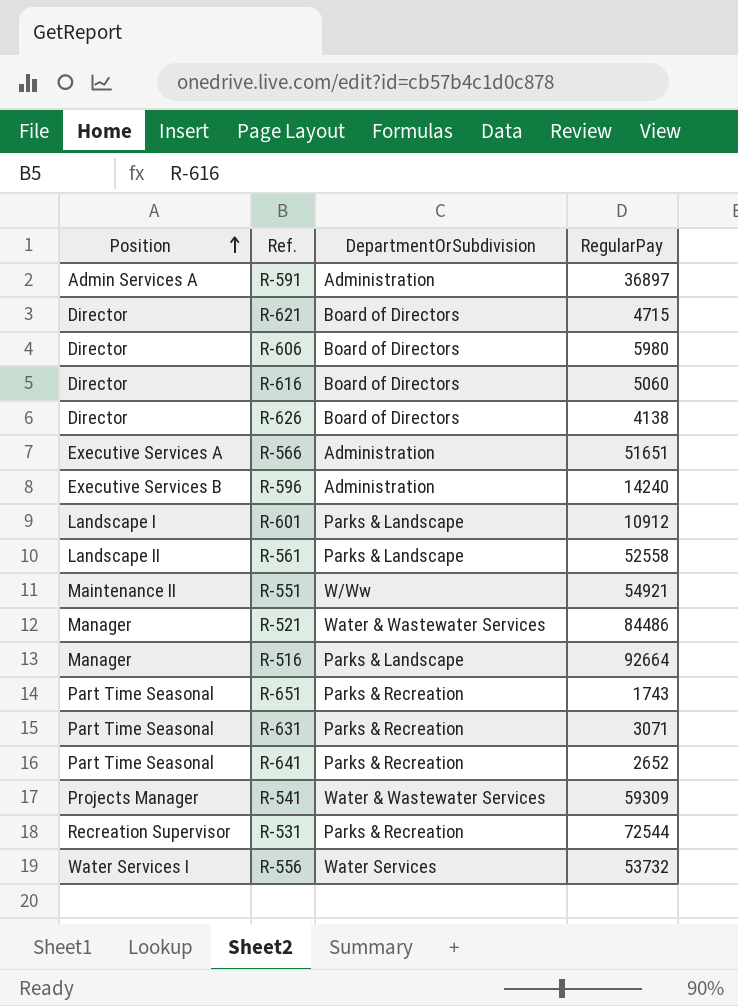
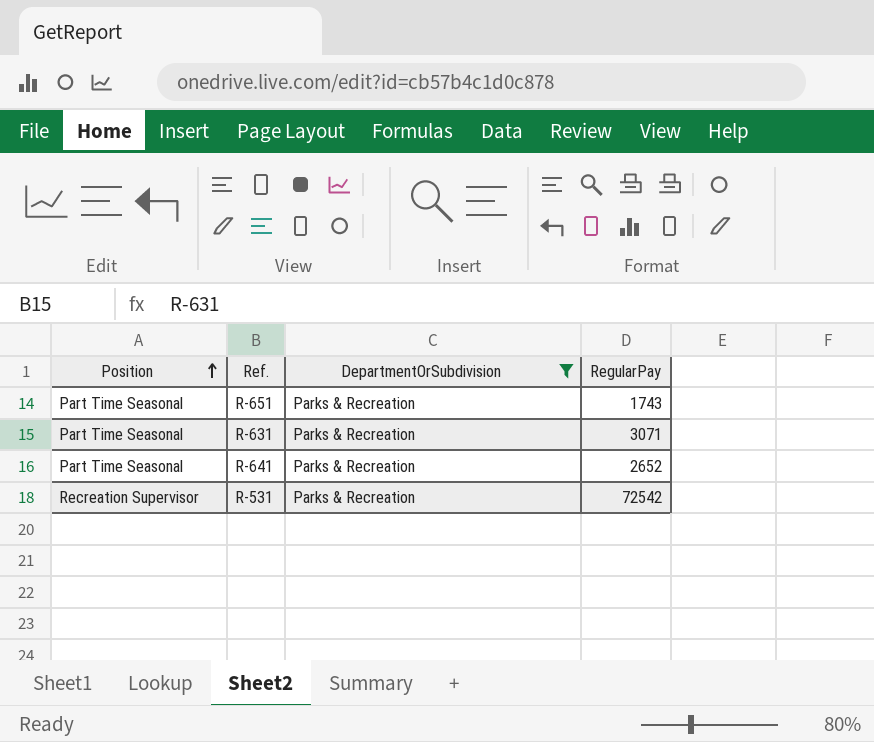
filter: none -> DepartmentOrSubdivision = Parks & Recreation
R-531 | RegularPay: 72544 -> 72542

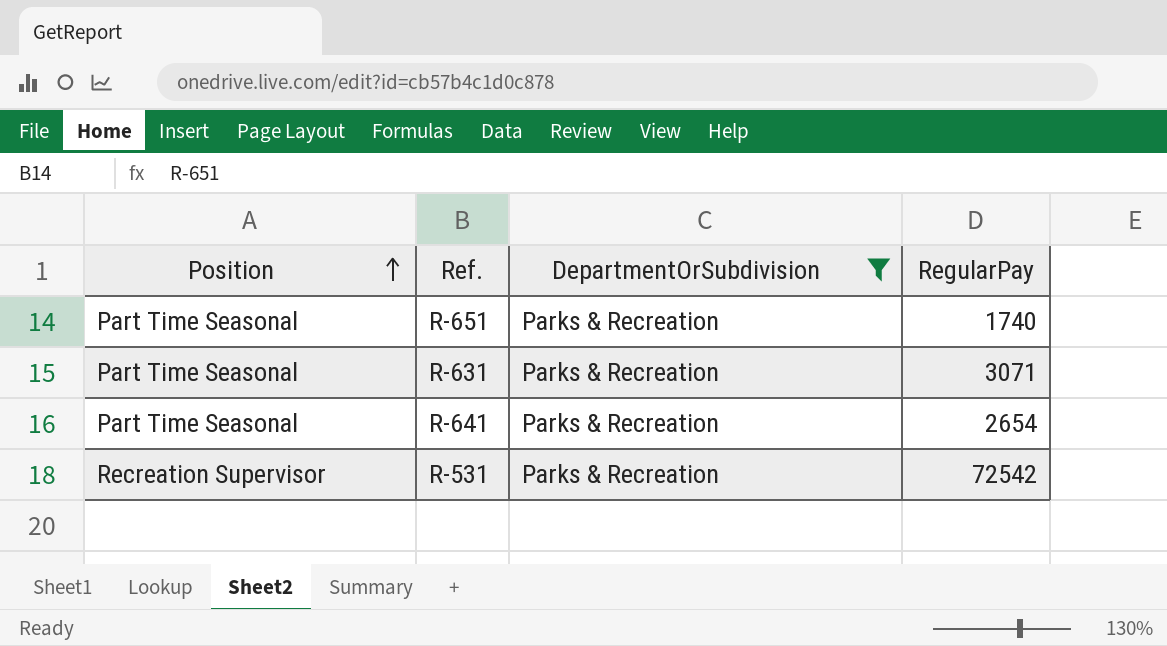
R-651 | RegularPay: 1743 -> 1740
R-641 | RegularPay: 2652 -> 2654

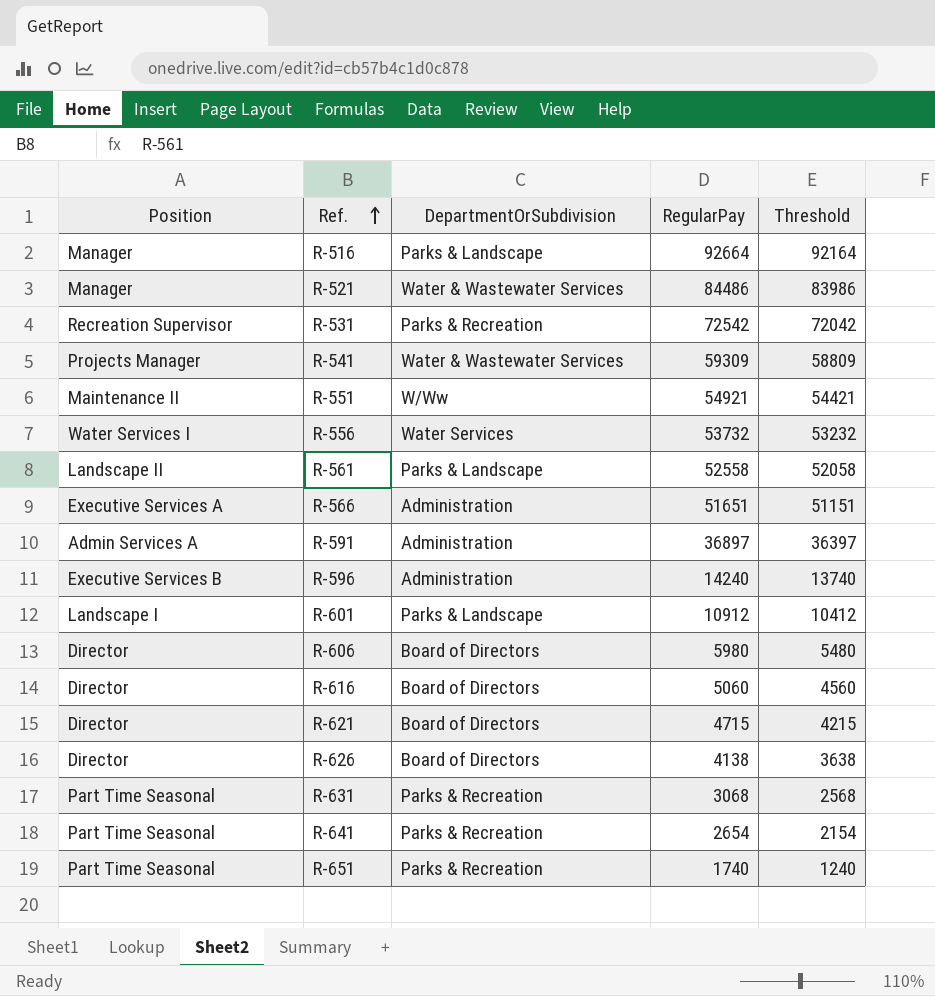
filter: DepartmentOrSubdivision = Parks & Recreation -> none
row order: Position ascending -> Ref. ascending
column Threshold | formula: none -> [RegularPay] - 500
R-631 | RegularPay: 3071 -> 3068

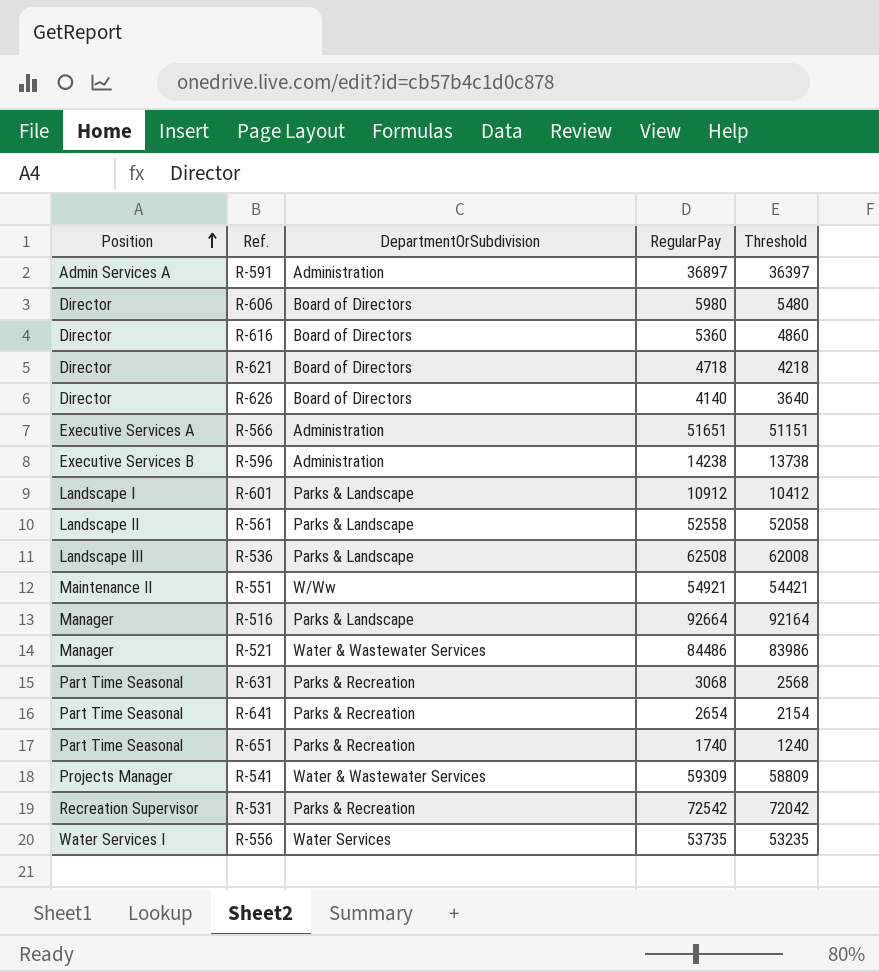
row order: Ref. ascending -> Position ascending
R-616 | RegularPay: 5060 -> 5360
R-616 | Threshold: 4560 -> 4860
R-621 | RegularPay: 4715 -> 4718
R-621 | Threshold: 4215 -> 4218
R-626 | RegularPay: 4138 -> 4140
R-626 | Threshold: 3638 -> 3640
R-596 | RegularPay: 14240 -> 14238
R-596 | Threshold: 13740 -> 13738
row R-536: none -> Landscape III | Parks & Landscape | 62508 | 62008
R-556 | RegularPay: 53732 -> 53735
R-556 | Threshold: 53232 -> 53235

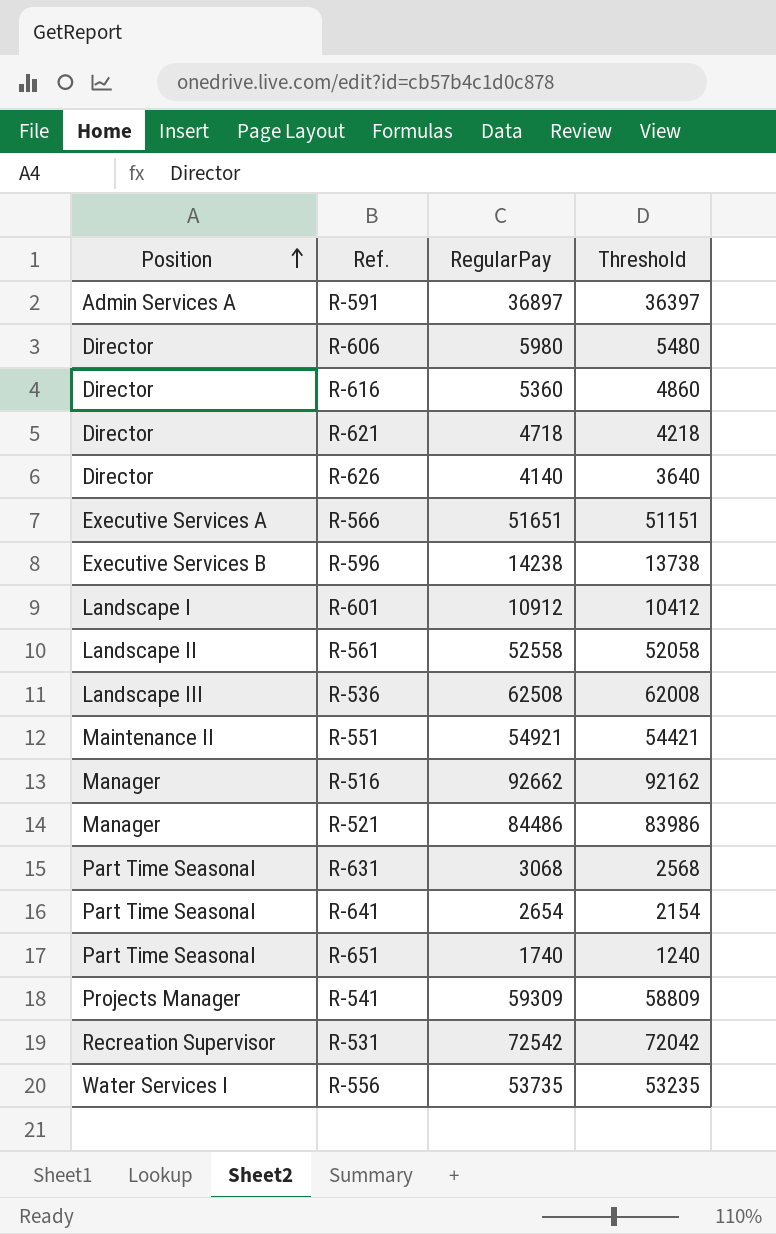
column DepartmentOrSubdivision | position: 3 -> none
R-516 | RegularPay: 92664 -> 92662
R-516 | Threshold: 92164 -> 92162

